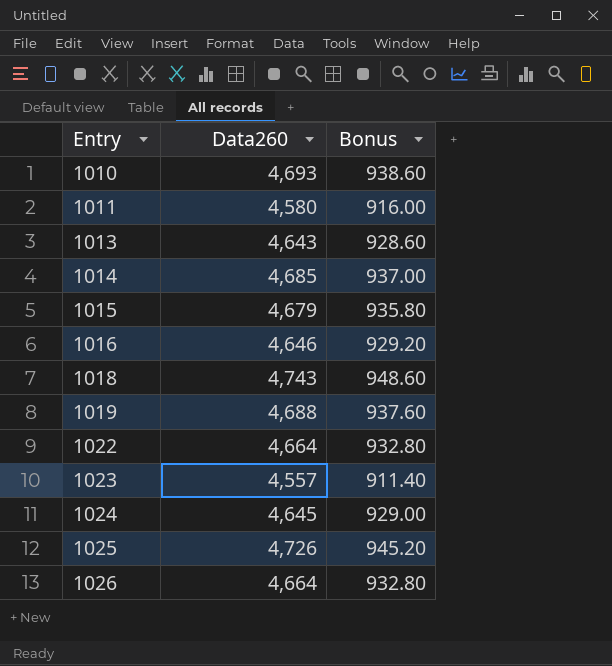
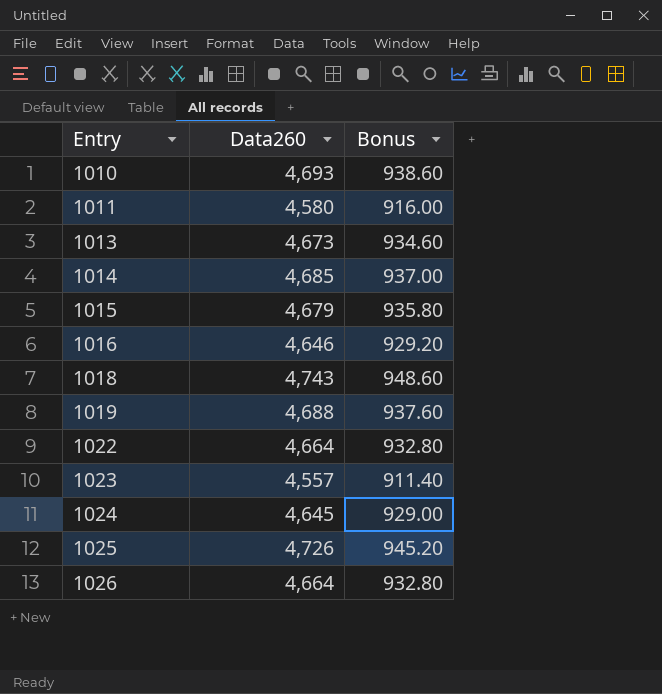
1013 | Data260: 4,643 -> 4,673
1013 | Bonus: 928.60 -> 934.60

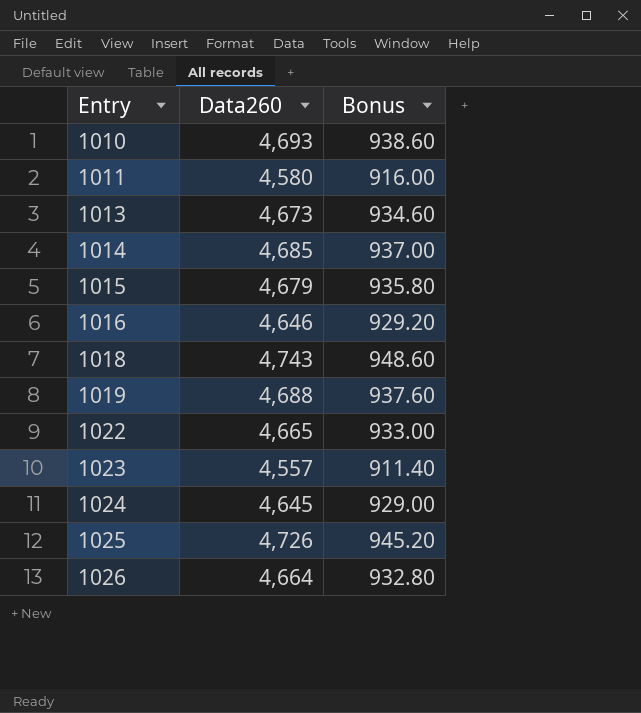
1022 | Data260: 4,664 -> 4,665
1022 | Bonus: 932.80 -> 933.00

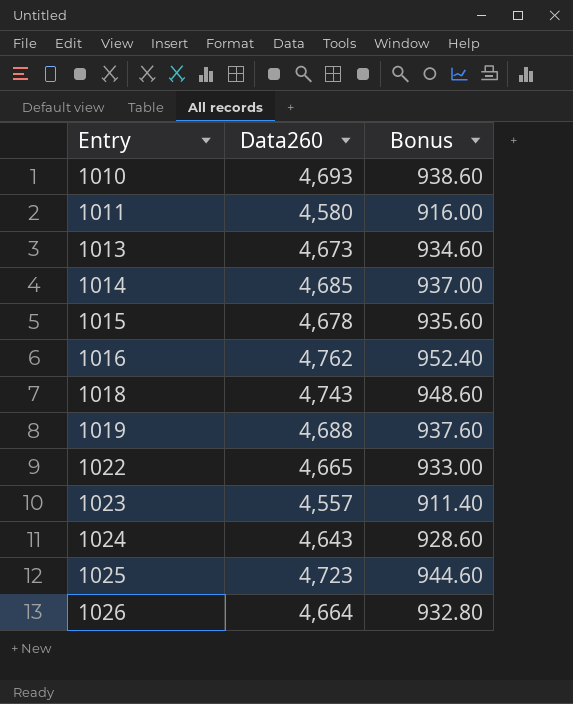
1015 | Data260: 4,679 -> 4,678
1015 | Bonus: 935.80 -> 935.60
1016 | Data260: 4,646 -> 4,762
1016 | Bonus: 929.20 -> 952.40
1024 | Data260: 4,645 -> 4,643
1024 | Bonus: 929.00 -> 928.60
1025 | Data260: 4,726 -> 4,723
1025 | Bonus: 945.20 -> 944.60

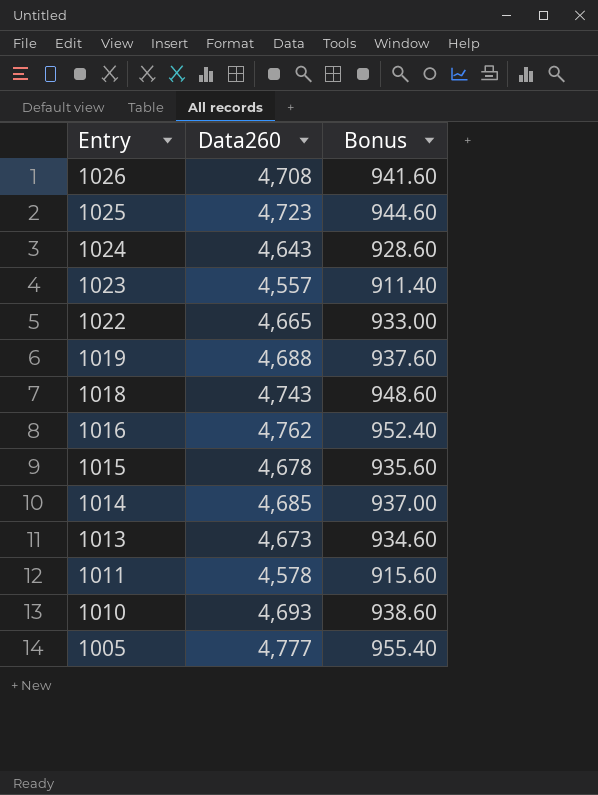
row order: Entry ascending -> Entry descending
1026 | Data260: 4,664 -> 4,708
1026 | Bonus: 932.80 -> 941.60
1011 | Data260: 4,580 -> 4,578
1011 | Bonus: 916.00 -> 915.60
row 1005: none -> 4,777 | 955.40

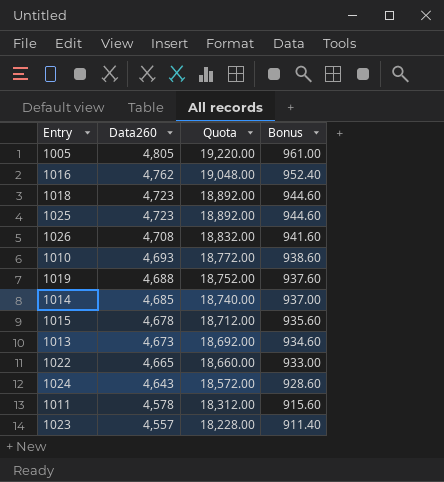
row order: Entry descending -> Data260 descending
column Quota | formula: none -> [Data260] * 4
1005 | Data260: 4,777 -> 4,805
1005 | Bonus: 955.40 -> 961.00
1018 | Data260: 4,743 -> 4,723
1018 | Bonus: 948.60 -> 944.60

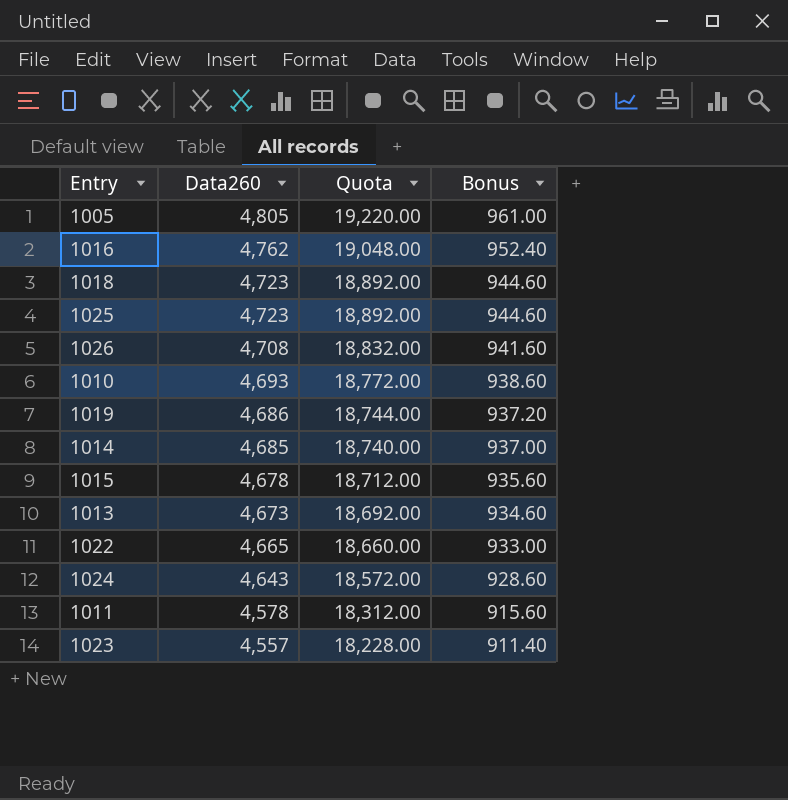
1019 | Data260: 4,688 -> 4,686
1019 | Quota: 18,752.00 -> 18,744.00
1019 | Bonus: 937.60 -> 937.20

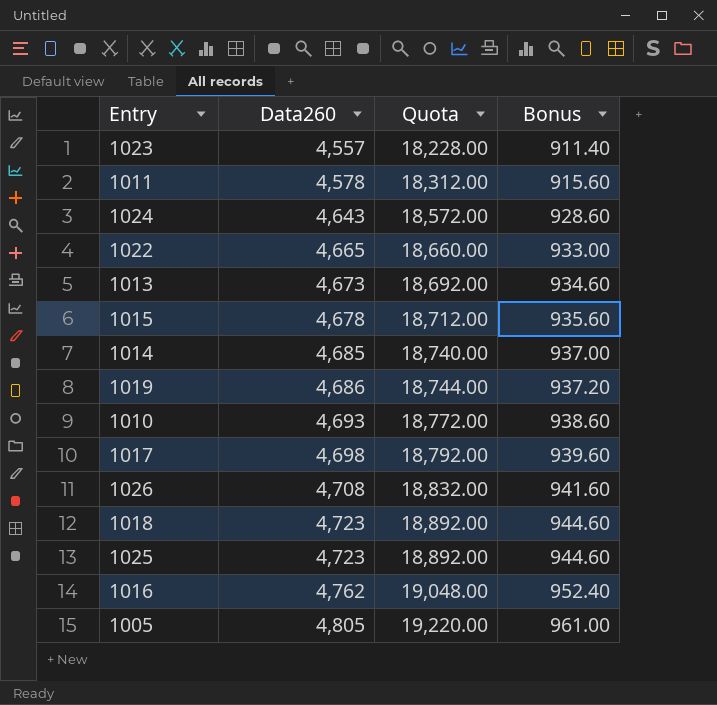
row order: Data260 descending -> Data260 ascending
row 1017: none -> 4,698 | 18,792.00 | 939.60

